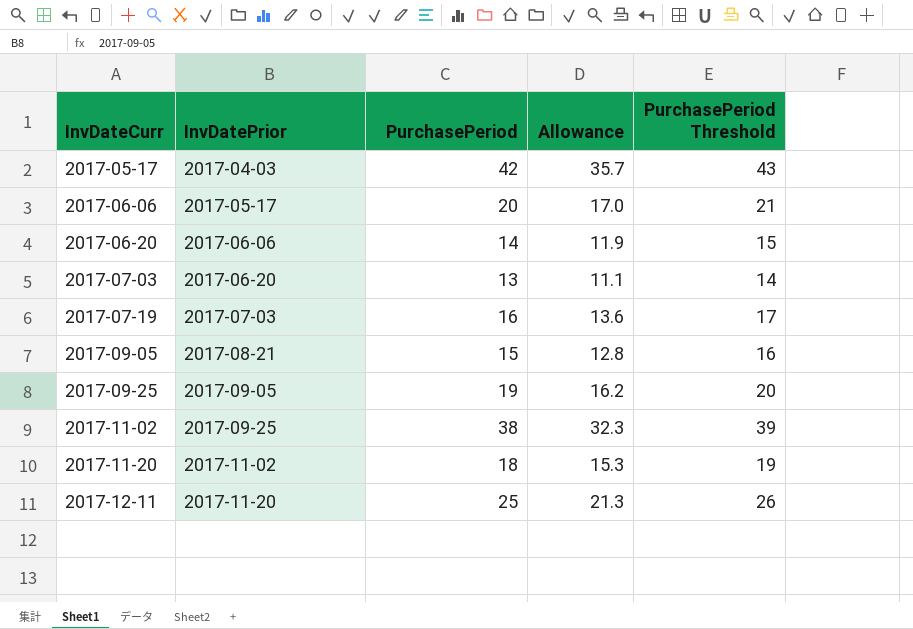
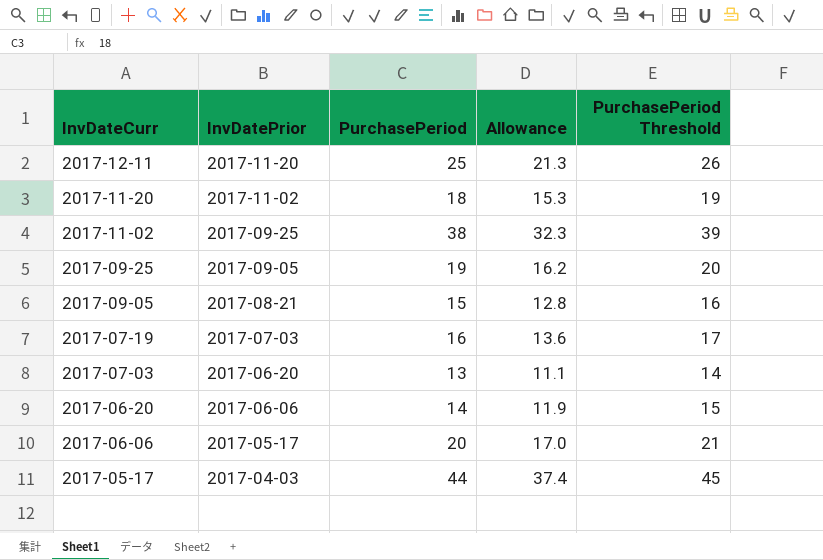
row order: InvDateCurr ascending -> InvDateCurr descending
2017-05-17 | PurchasePeriod: 42 -> 44
2017-05-17 | Allowance: 35.7 -> 37.4
2017-05-17 | PurchasePeriod Threshold: 43 -> 45

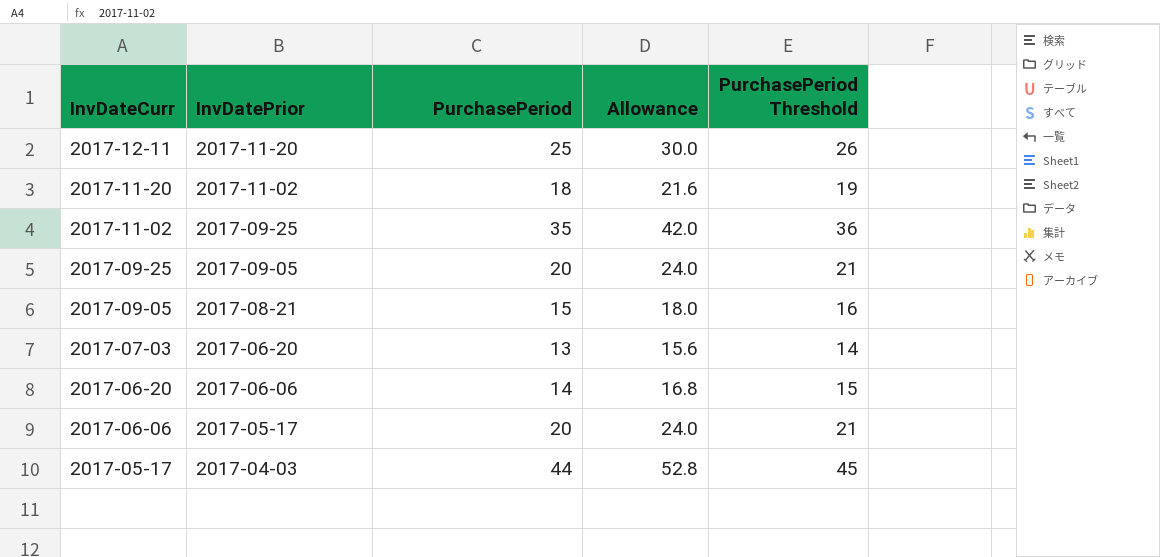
column Allowance | formula: [PurchasePeriod] * 0.85 -> [PurchasePeriod] * 1.2
row 2017-07-19: 2017-07-03 | 16 | 13.6 | 17 -> none
2017-11-02 | PurchasePeriod: 38 -> 35
2017-11-02 | PurchasePeriod Threshold: 39 -> 36
2017-09-25 | PurchasePeriod: 19 -> 20
2017-09-25 | PurchasePeriod Threshold: 20 -> 21

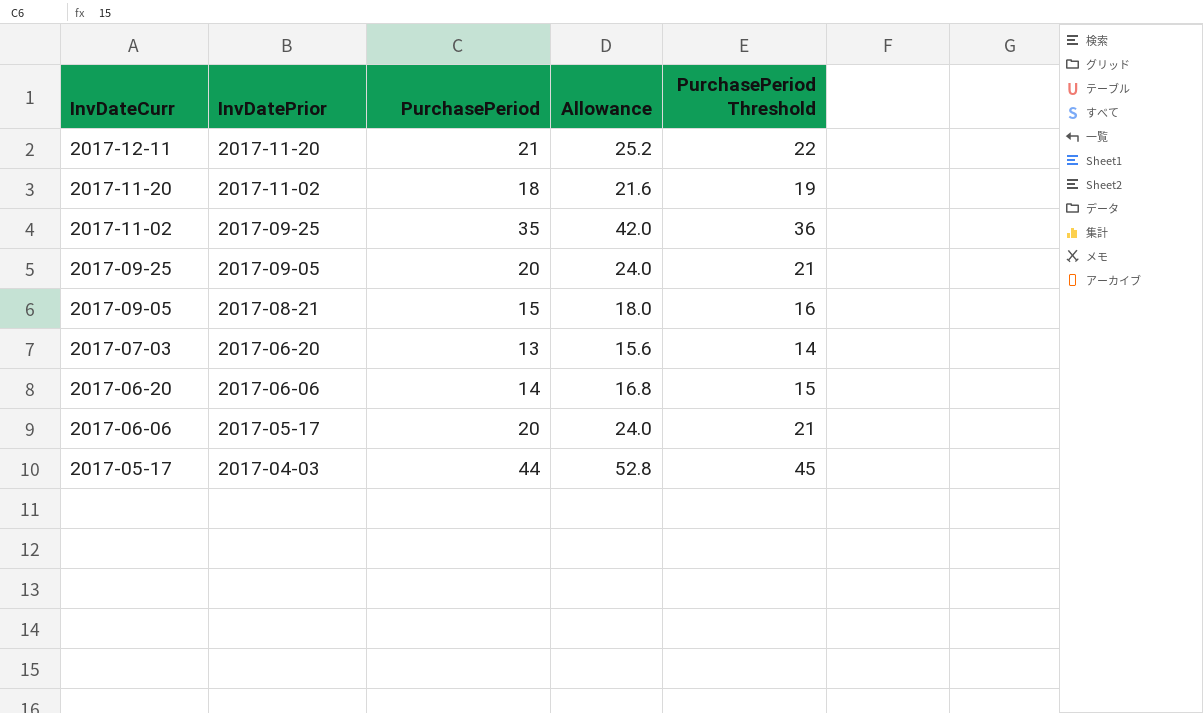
2017-12-11 | PurchasePeriod: 25 -> 21
2017-12-11 | Allowance: 30.0 -> 25.2
2017-12-11 | PurchasePeriod Threshold: 26 -> 22

